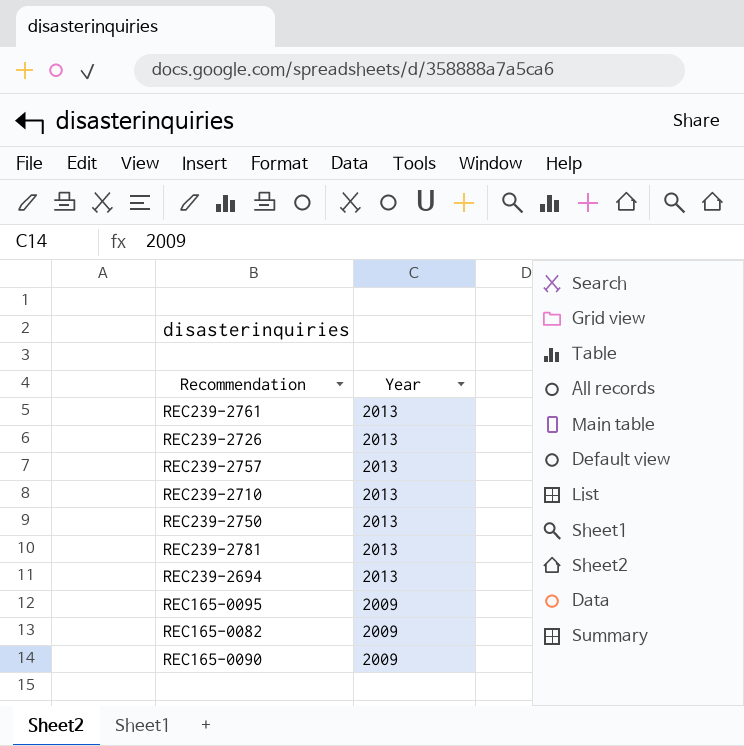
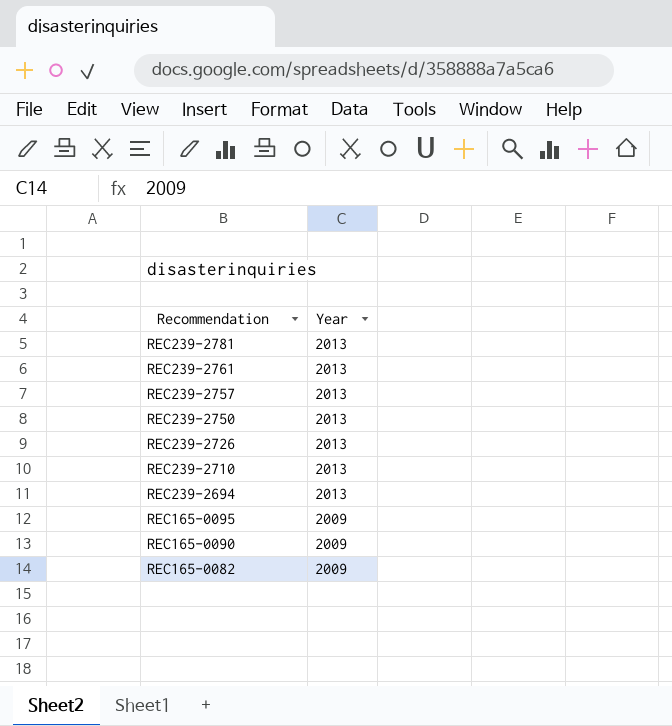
row order: Year descending -> Recommendation descending

